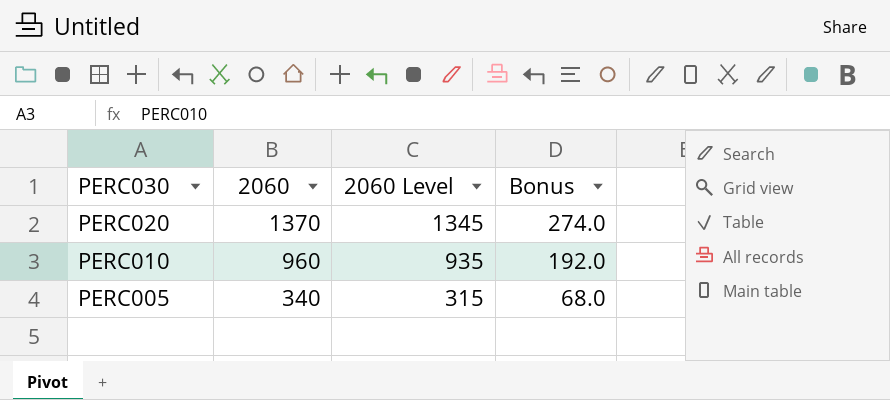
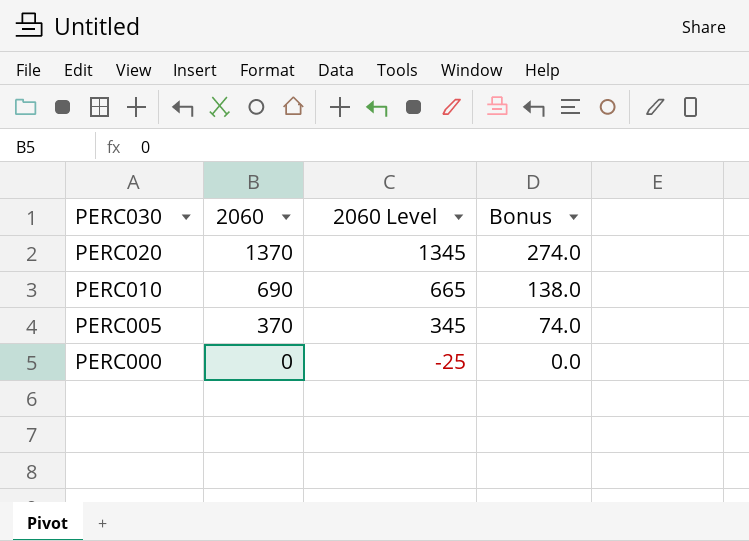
PERC010 | 2060: 960 -> 690
PERC010 | 2060 Level: 935 -> 665
PERC010 | Bonus: 192.0 -> 138.0
PERC005 | 2060: 340 -> 370
PERC005 | 2060 Level: 315 -> 345
PERC005 | Bonus: 68.0 -> 74.0
row PERC000: none -> 0 | -25 | 0.0

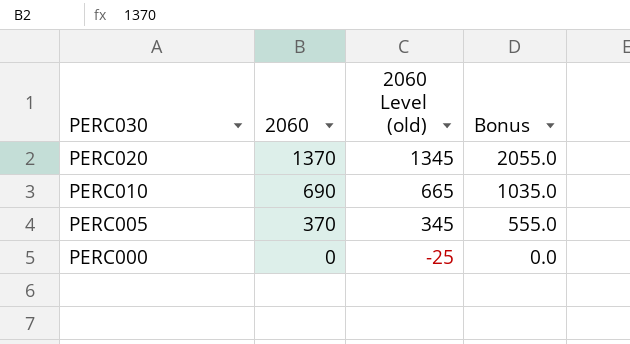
column name: 2060 Level -> 2060 Level (old)
column Bonus | formula: [2060] * 0.2 -> [2060] * 1.5

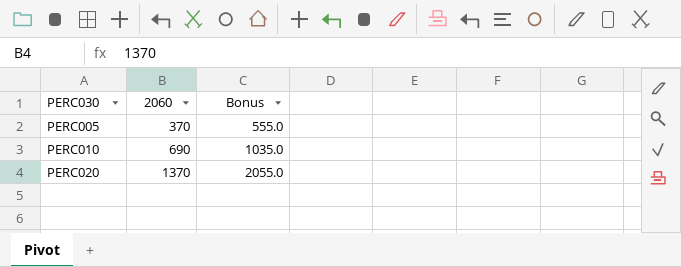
row order: PERC030 descending -> PERC030 ascending
column 2060 Level (old) | formula: [2060] - 25 -> none
row PERC000: 0 | -25 | 0.0 -> none

